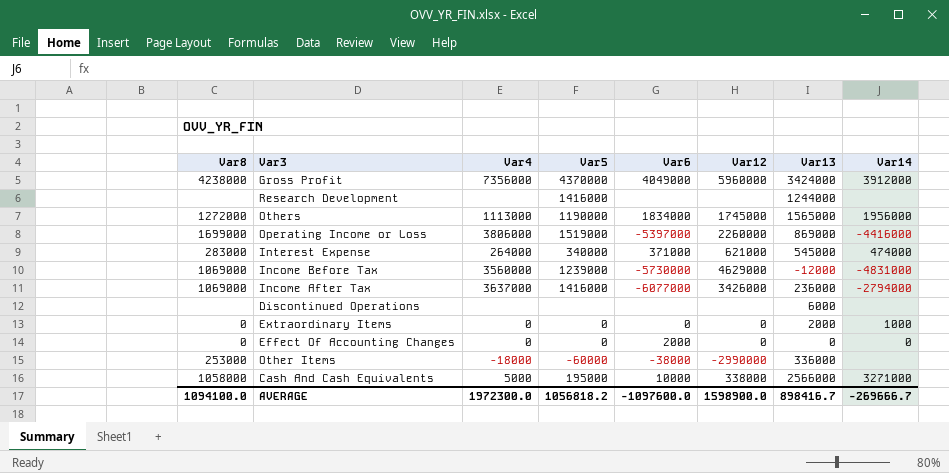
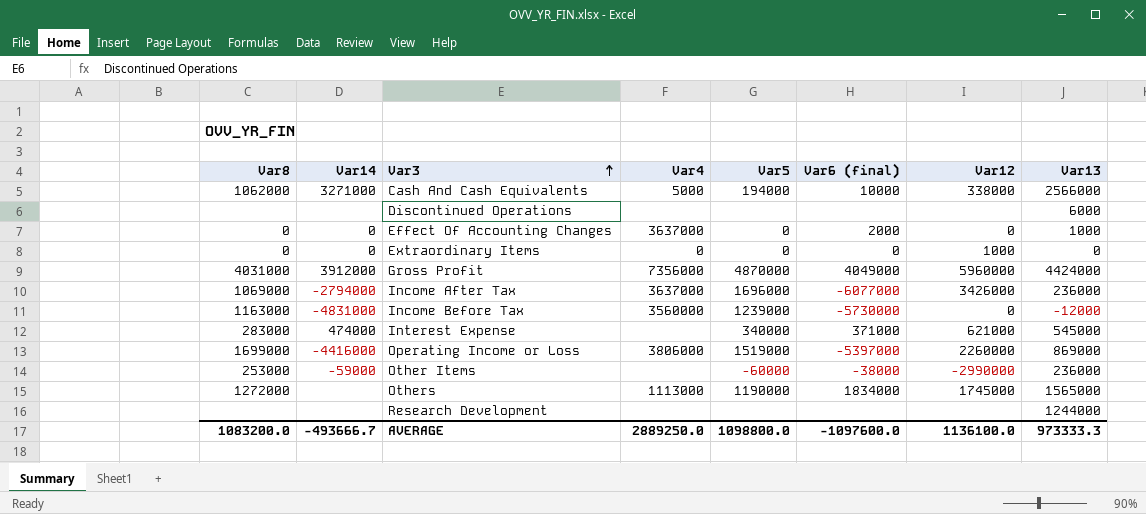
row order: none -> Var3 ascending
column Var14 | position: 8 -> 2
column name: Var6 -> Var6 (final)
Cash And Cash Equivalents | Var8: 1058000 -> 1062000
Cash And Cash Equivalents | Var5: 195000 -> 194000
Effect Of Accounting Changes | Var4: 0 -> 3637000
Effect Of Accounting Changes | Var13: 0 -> 1000
Extraordinary Items | Var14: 1000 -> 0
Extraordinary Items | Var12: 0 -> 1000
Extraordinary Items | Var13: 2000 -> 0
Gross Profit | Var8: 4238000 -> 4031000
Gross Profit | Var5: 4370000 -> 4870000
Gross Profit | Var13: 3424000 -> 4424000
Income After Tax | Var5: 1416000 -> 1696000
Income Before Tax | Var8: 1069000 -> 1163000
Income Before Tax | Var12: 4629000 -> 0
Interest Expense | Var4: 264000 -> none
Other Items | Var14: none -> -59000
Other Items | Var4: -18000 -> none
Other Items | Var13: 336000 -> 236000
Others | Var14: 1956000 -> none
Research Development | Var5: 1416000 -> none
AVERAGE | Var8: 1094100.0 -> 1083200.0
AVERAGE | Var14: -269666.7 -> -493666.7
AVERAGE | Var4: 1972300.0 -> 2889250.0
AVERAGE | Var5: 1056818.2 -> 1098800.0
AVERAGE | Var12: 1598900.0 -> 1136100.0
AVERAGE | Var13: 898416.7 -> 973333.3

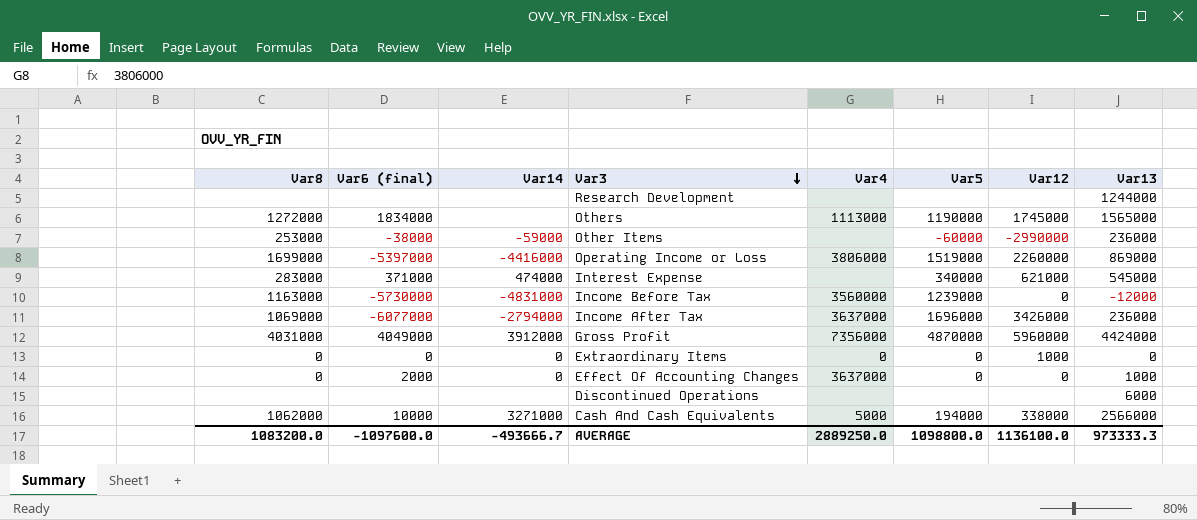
row order: Var3 ascending -> Var3 descending
column Var6 (final) | position: 6 -> 2

